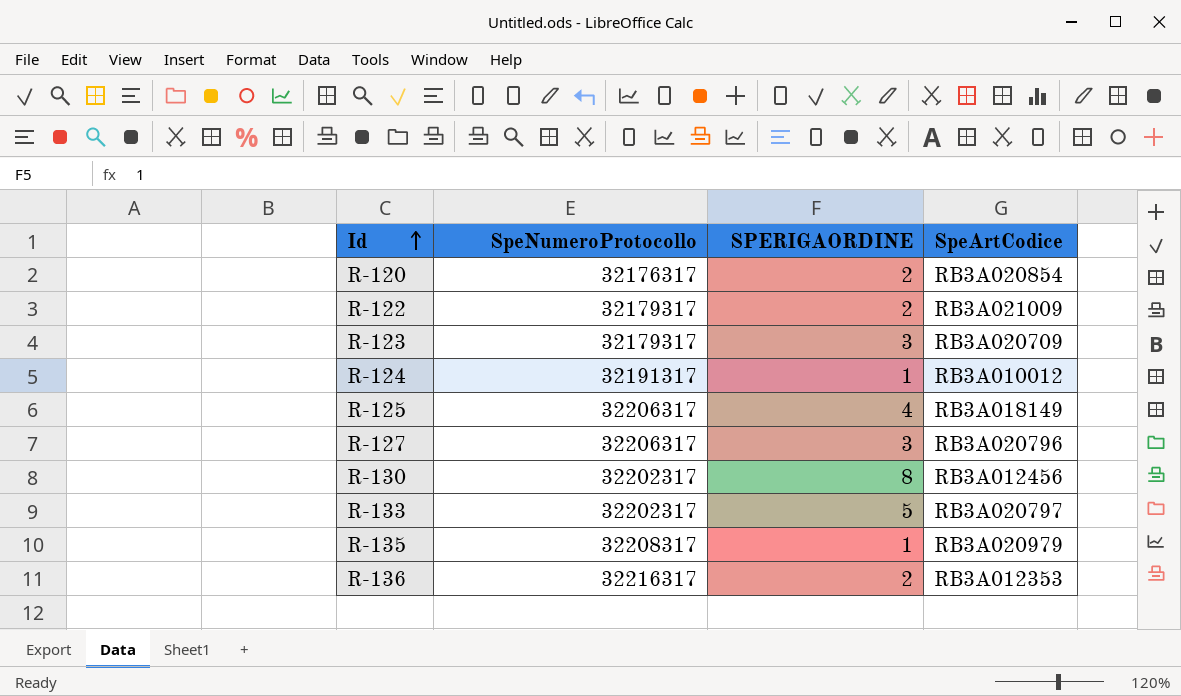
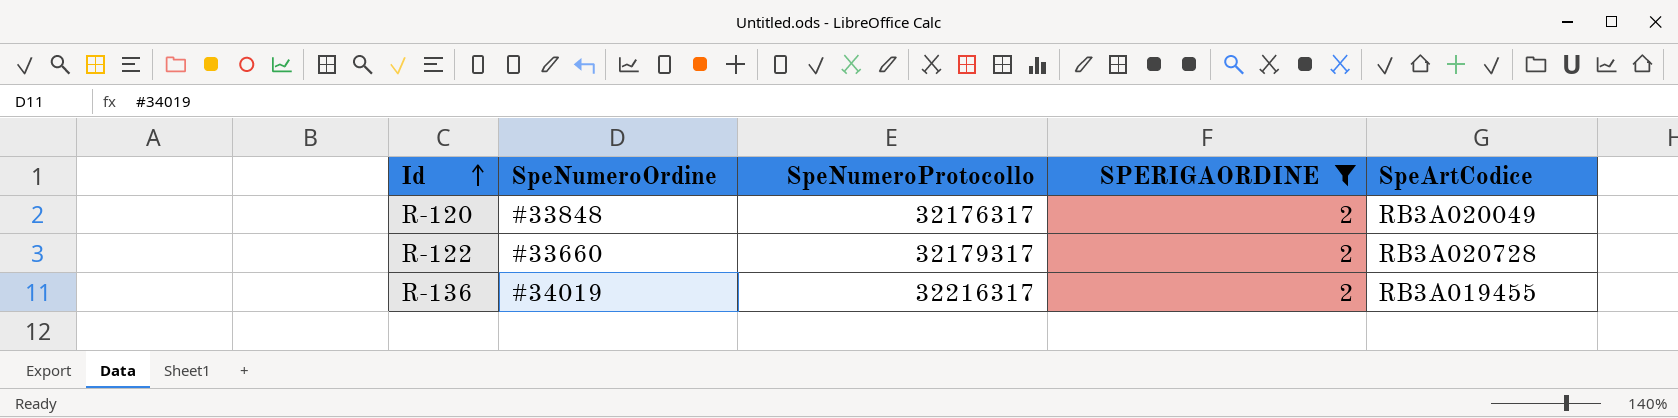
filter: none -> SPERIGAORDINE = 2
column SpeNumeroOrdine | position: none -> 2
R-120 | SpeArtCodice: RB3A020854 -> RB3A020049
R-122 | SpeArtCodice: RB3A021009 -> RB3A020728
R-136 | SpeArtCodice: RB3A012353 -> RB3A019455

